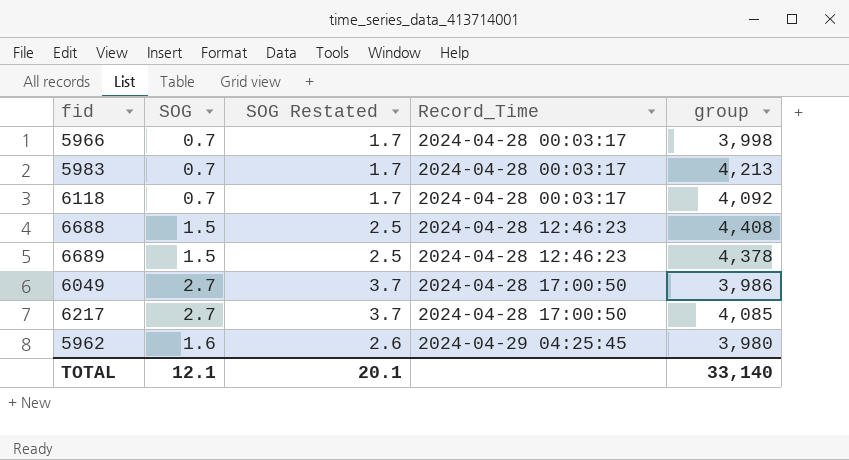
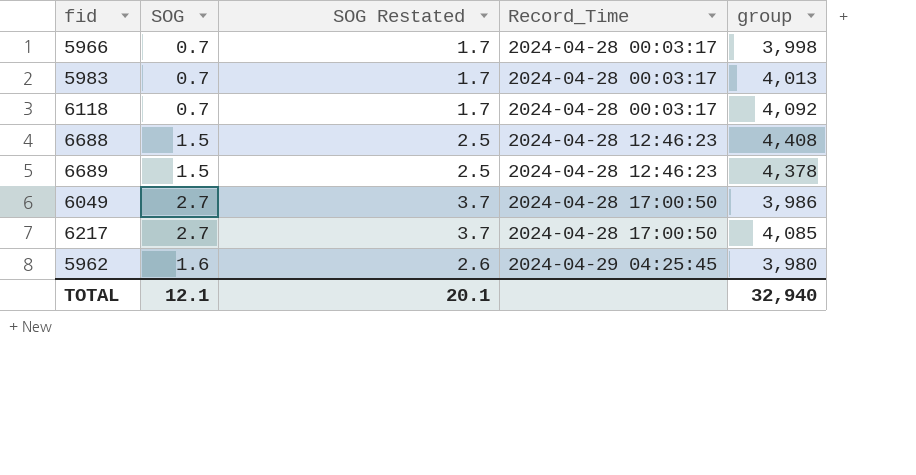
5983 | group: 4,213 -> 4,013
TOTAL | group: 33,140 -> 32,940

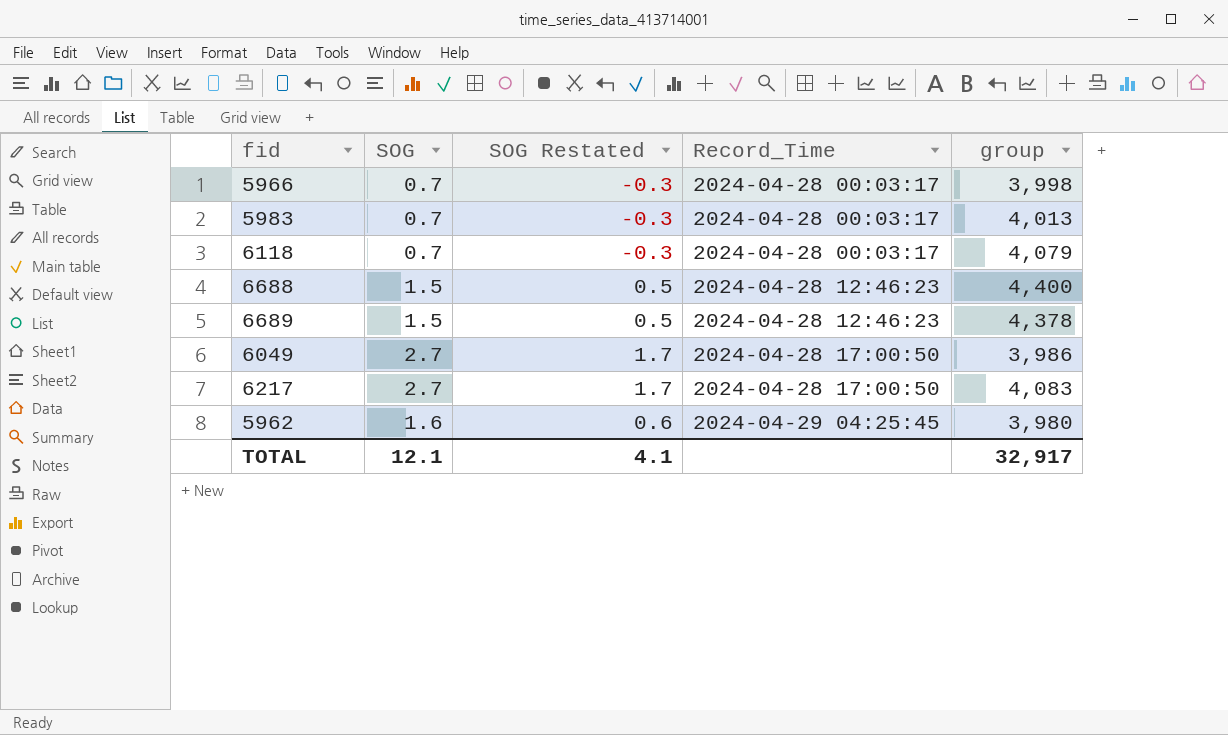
column SOG Restated | formula: [SOG] + 1 -> [SOG] - 1
6118 | group: 4,092 -> 4,079
6688 | group: 4,408 -> 4,400
6217 | group: 4,085 -> 4,083
TOTAL | SOG Restated: 20.1 -> 4.1
TOTAL | group: 32,940 -> 32,917

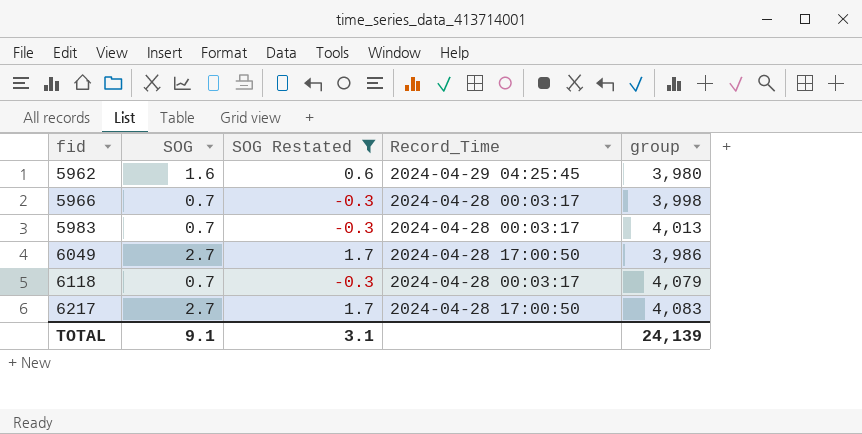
filter: none -> SOG Restated != 0.5
row order: Record_Time ascending -> fid ascending
TOTAL | SOG: 12.1 -> 9.1
TOTAL | SOG Restated: 4.1 -> 3.1
TOTAL | group: 32,917 -> 24,139

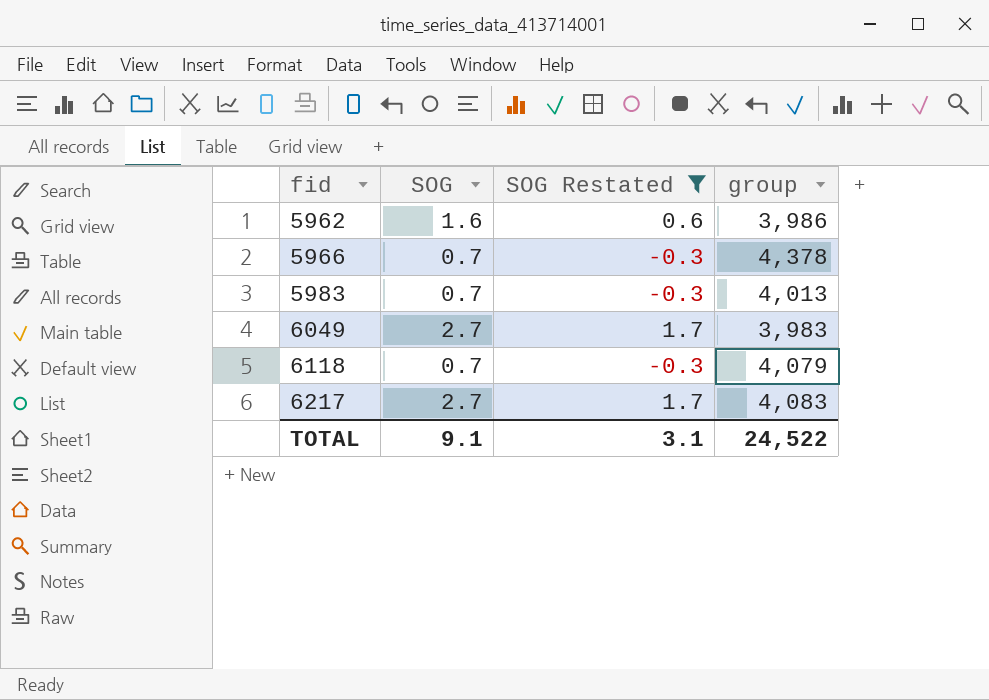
column Record_Time | position: 4 -> none
5962 | group: 3,980 -> 3,986
5966 | group: 3,998 -> 4,378
6049 | group: 3,986 -> 3,983
TOTAL | group: 24,139 -> 24,522

